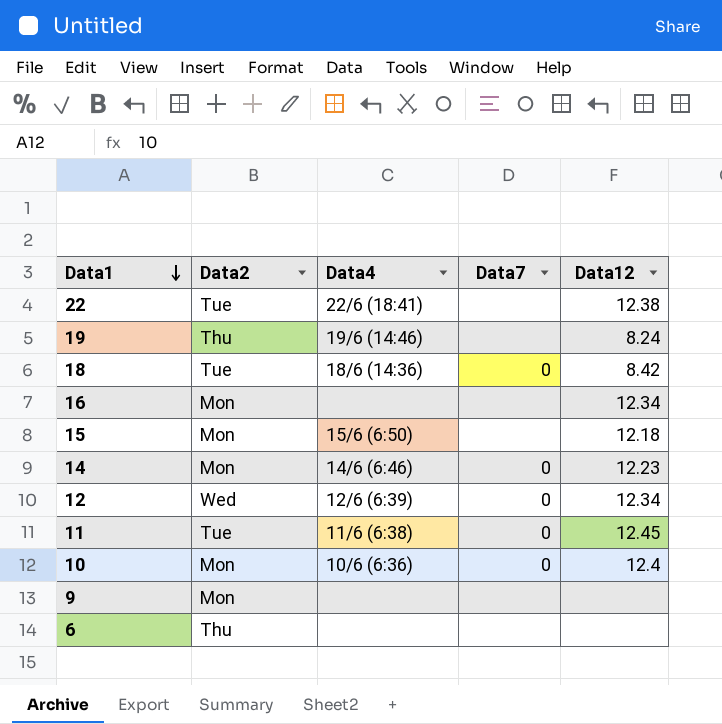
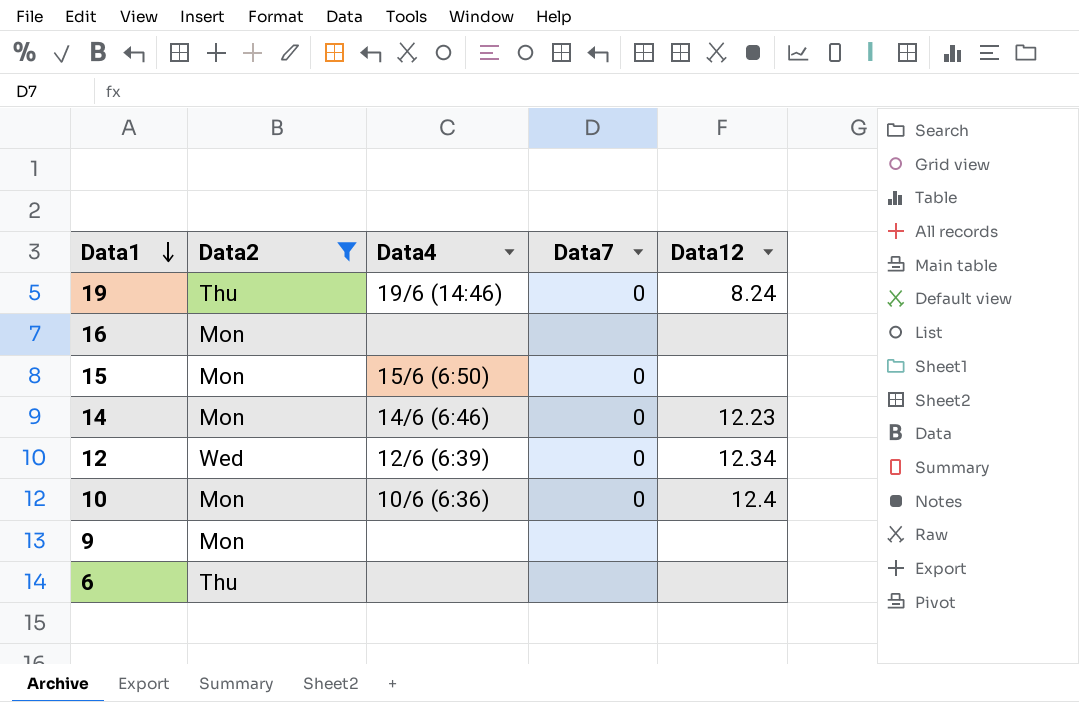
filter: none -> Data2 != Tue
19 | Data7: none -> 0
16 | Data12: 12.34 -> none
15 | Data7: none -> 0
15 | Data12: 12.18 -> none

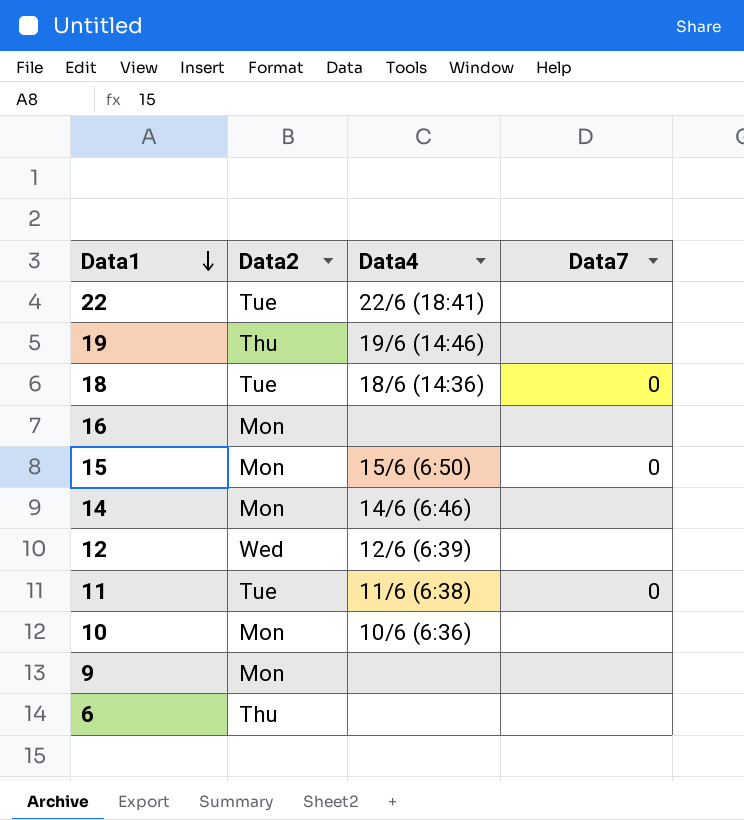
filter: Data2 != Tue -> none
column Data12 | position: 5 -> none
19 | Data7: 0 -> none
14 | Data7: 0 -> none
12 | Data7: 0 -> none
10 | Data7: 0 -> none

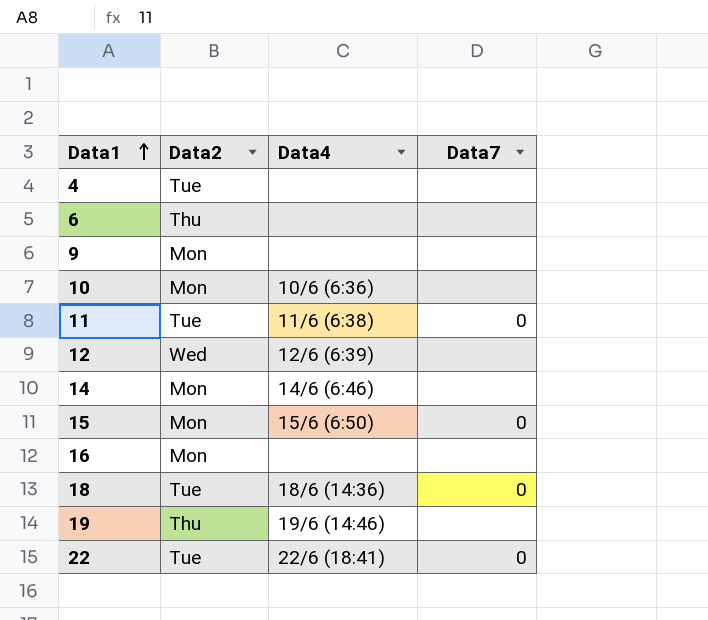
row order: Data1 descending -> Data1 ascending
row 4: none -> Tue | none | none
22 | Data7: none -> 0

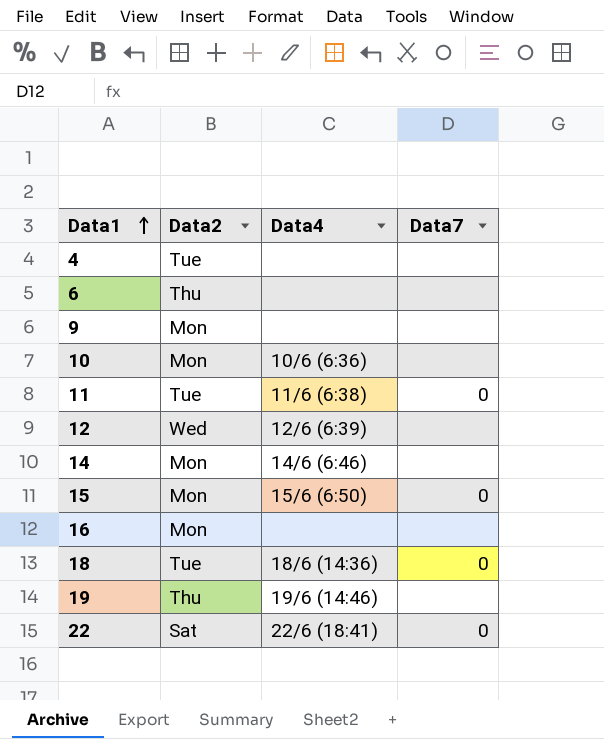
22 | Data2: Tue -> Sat

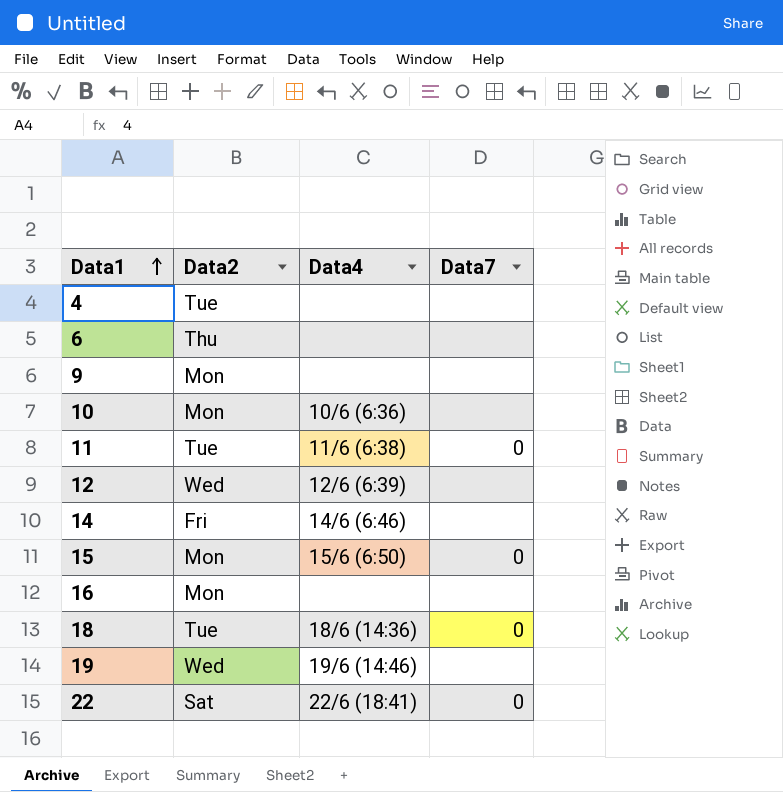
14 | Data2: Mon -> Fri
19 | Data2: Thu -> Wed

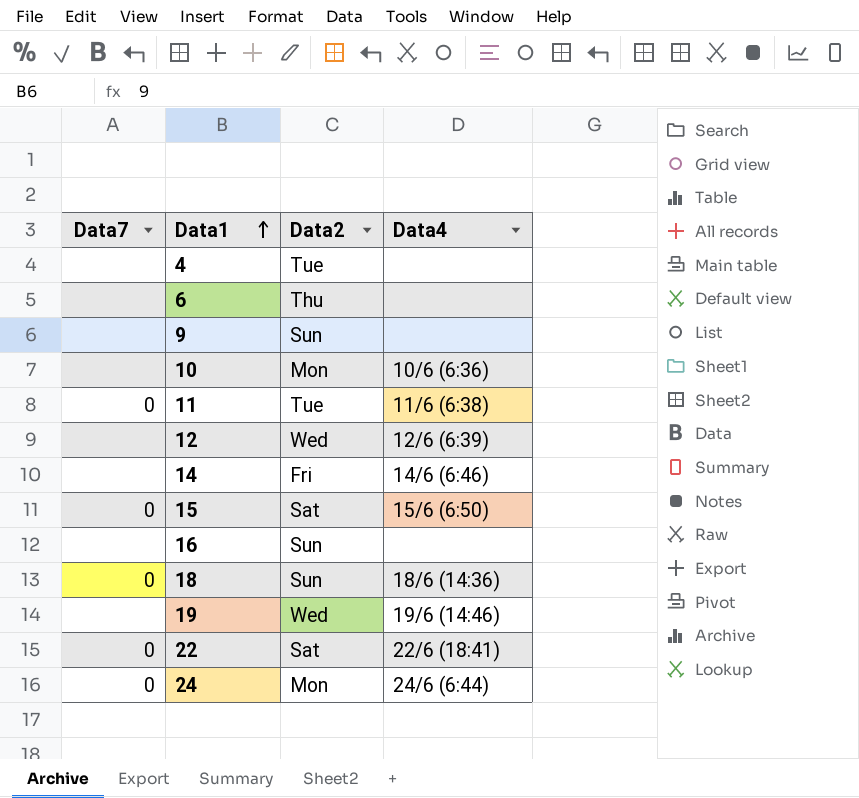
column Data7 | position: 4 -> 1
9 | Data2: Mon -> Sun
15 | Data2: Mon -> Sat
16 | Data2: Mon -> Sun
18 | Data2: Tue -> Sun
row 24: none -> 0 | Mon | 24/6 (6:44)

